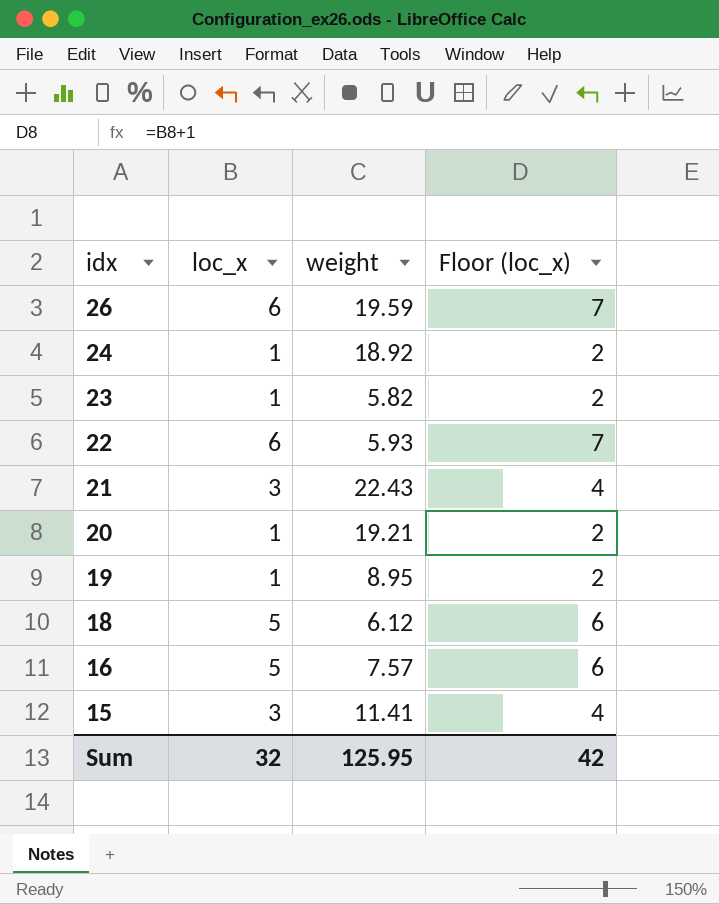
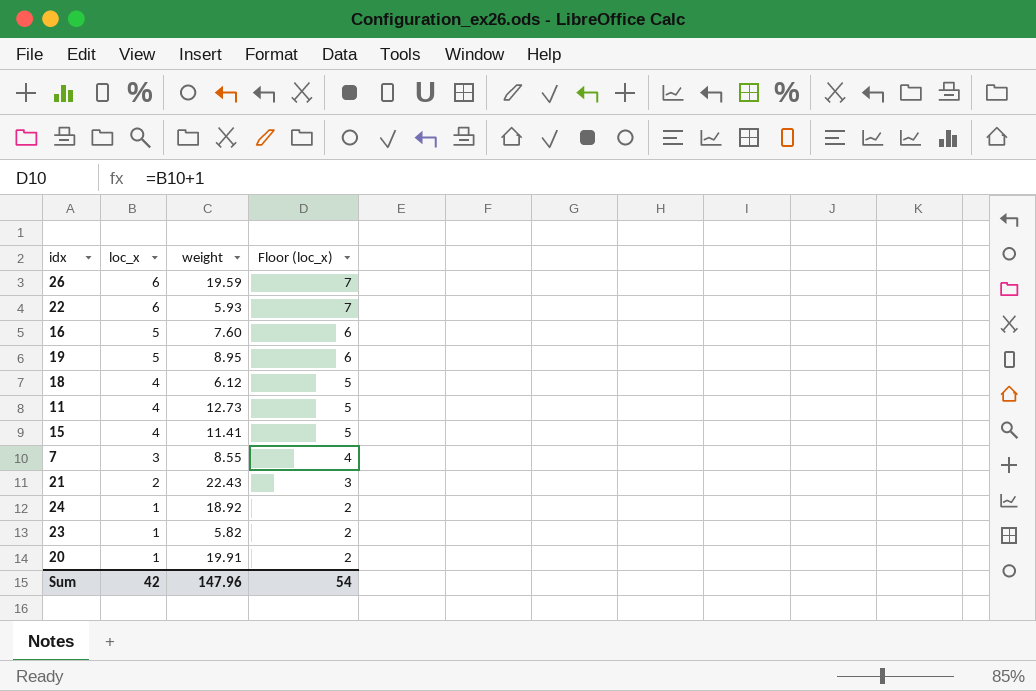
row order: idx descending -> loc_x descending
16 | weight: 7.57 -> 7.60
19 | loc_x: 1 -> 5
19 | Floor (loc_x): 2 -> 6
18 | loc_x: 5 -> 4
18 | Floor (loc_x): 6 -> 5
row 11: none -> 4 | 12.73 | 5
15 | loc_x: 3 -> 4
15 | Floor (loc_x): 4 -> 5
row 7: none -> 3 | 8.55 | 4
21 | loc_x: 3 -> 2
21 | Floor (loc_x): 4 -> 3
20 | weight: 19.21 -> 19.91
Sum | loc_x: 32 -> 42
Sum | weight: 125.95 -> 147.96
Sum | Floor (loc_x): 42 -> 54

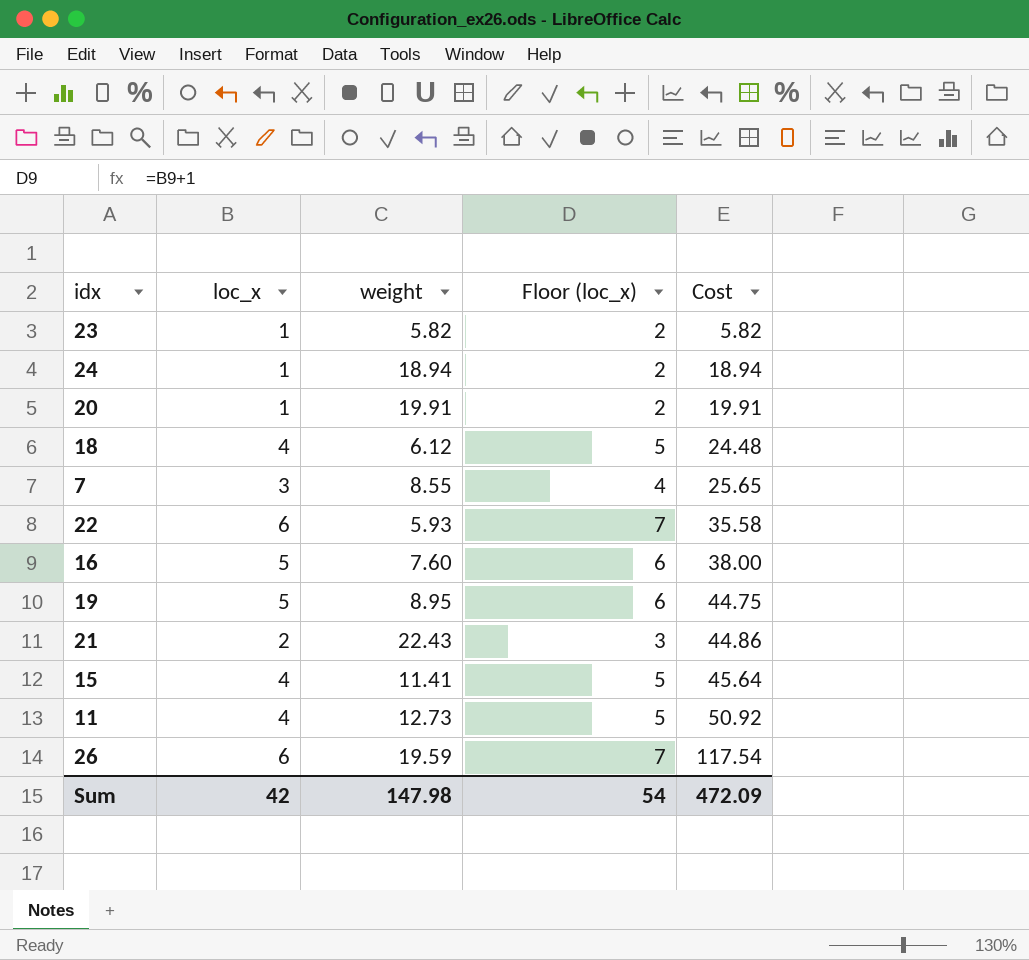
row order: loc_x descending -> Cost ascending
column Cost | formula: none -> [loc_x] * [weight]
24 | weight: 18.92 -> 18.94
Sum | weight: 147.96 -> 147.98

